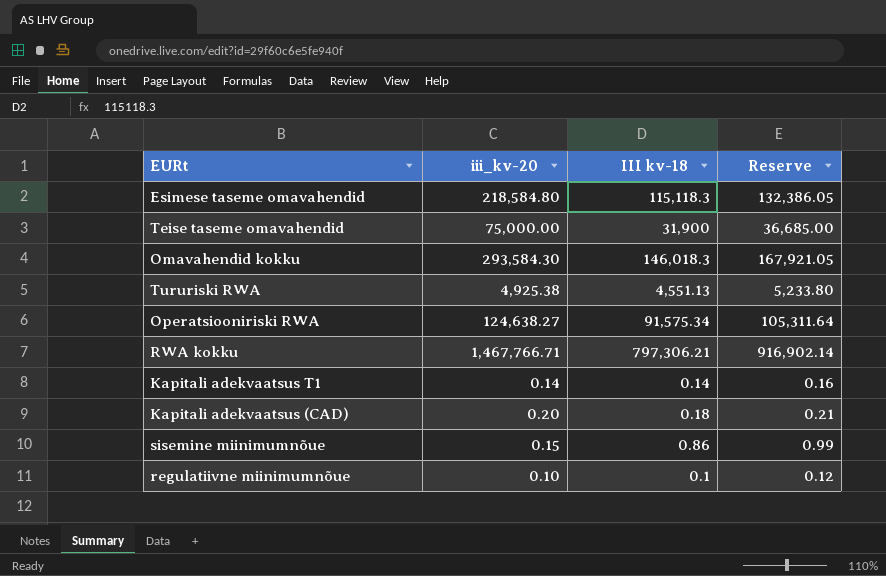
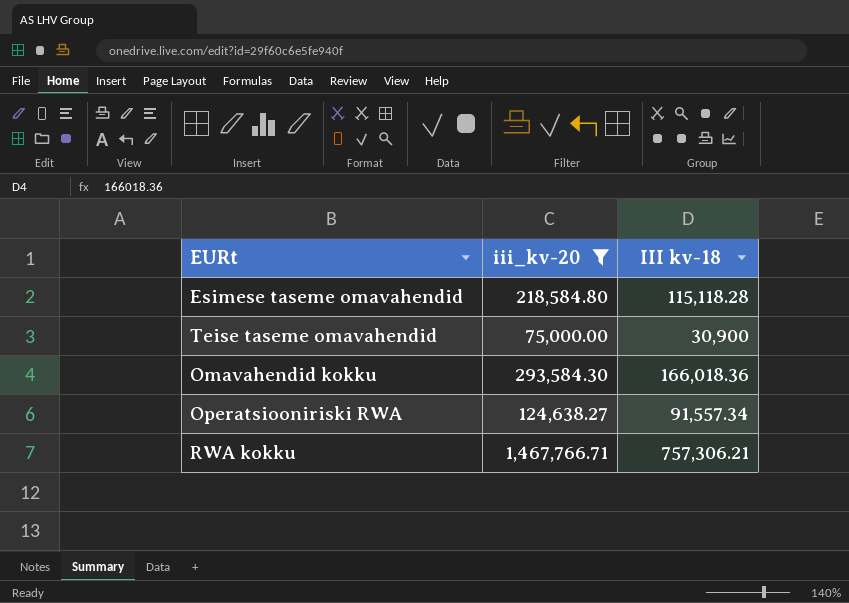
filter: none -> iii_kv-20 >= 75,000.00
column Reserve | formula: [III kv-18] * 1.15 -> none
Esimese taseme omavahendid | III kv-18: 115,118.3 -> 115,118.28
Teise taseme omavahendid | III kv-18: 31,900 -> 30,900
Omavahendid kokku | III kv-18: 146,018.3 -> 166,018.36
Operatsiooniriski RWA | III kv-18: 91,575.34 -> 91,557.34
RWA kokku | III kv-18: 797,306.21 -> 757,306.21

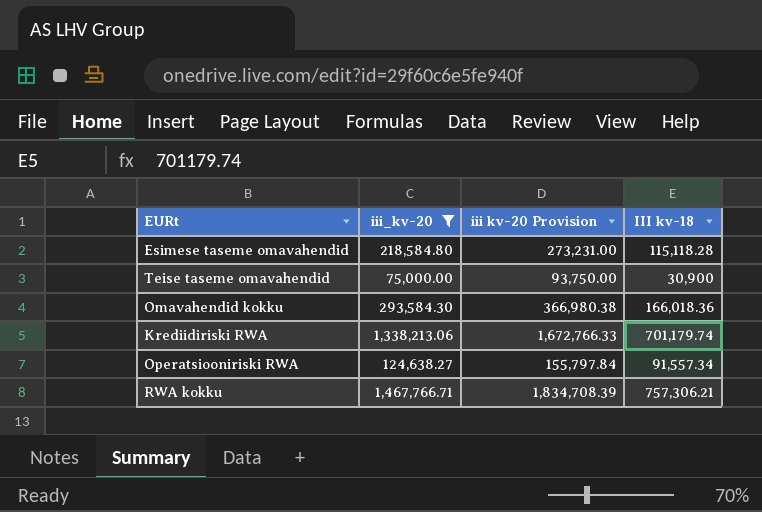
column iii kv-20 Provision | formula: none -> [iii_kv-20] * 1.25
row Krediidiriski RWA: none -> 1,338,213.06 | 1,672,766.33 | 701,179.74

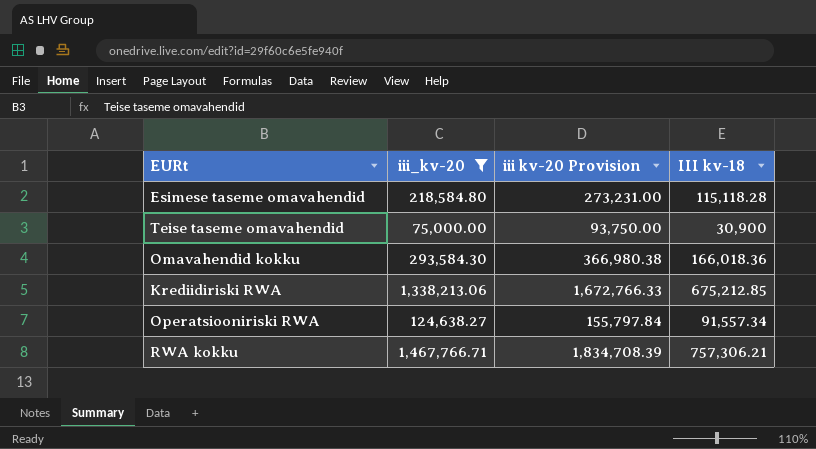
Krediidiriski RWA | III kv-18: 701,179.74 -> 675,212.85

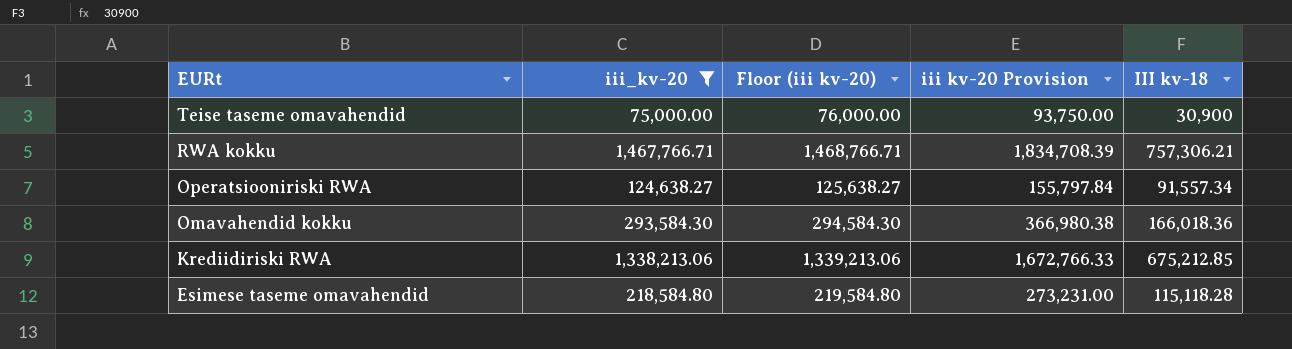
row order: none -> EURt descending
column Floor (iii kv-20) | formula: none -> [iii_kv-20] + 1000

